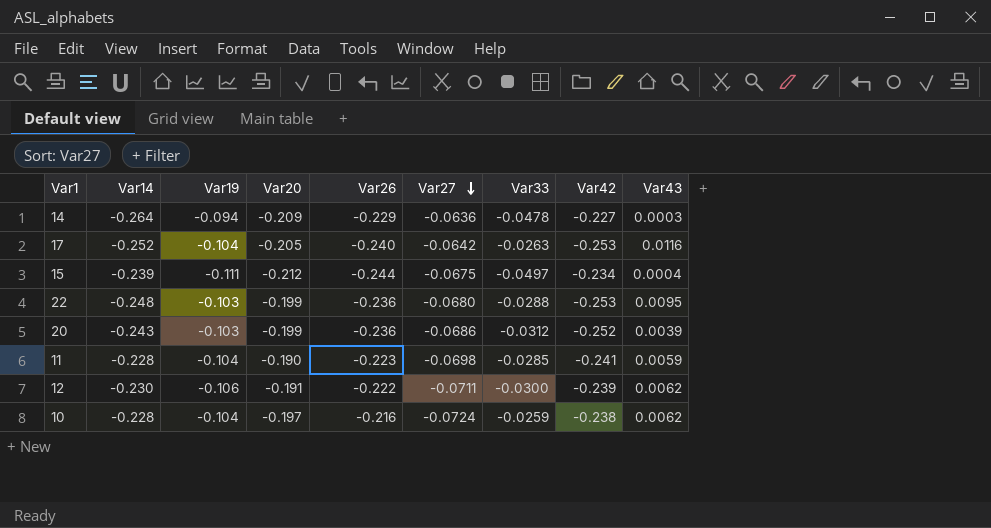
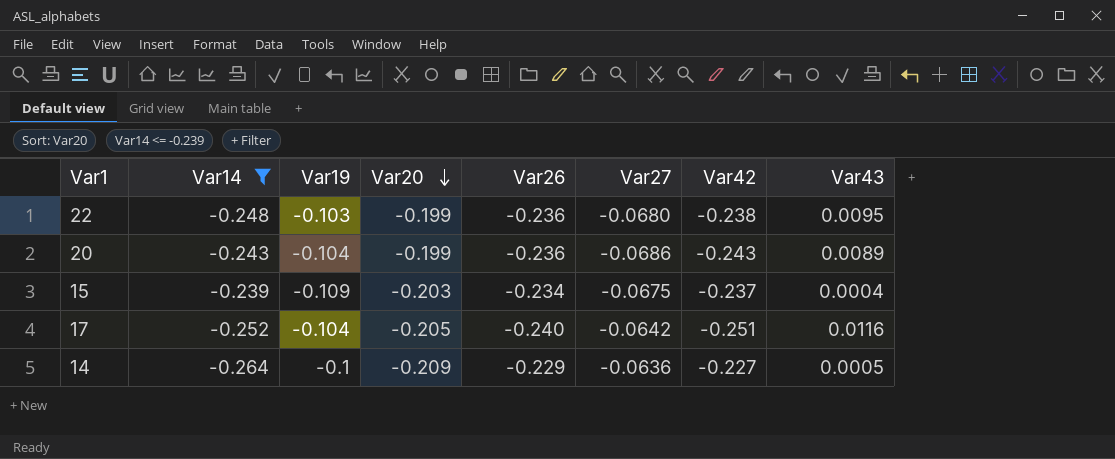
filter: none -> Var14 <= -0.239
row order: Var27 descending -> Var20 descending
column Var33 | position: 7 -> none
22 | Var42: -0.253 -> -0.238
20 | Var19: -0.103 -> -0.104
20 | Var42: -0.252 -> -0.243
20 | Var43: 0.0039 -> 0.0089
15 | Var19: -0.111 -> -0.109
15 | Var20: -0.212 -> -0.203
15 | Var26: -0.244 -> -0.234
15 | Var42: -0.234 -> -0.237
17 | Var42: -0.253 -> -0.251
14 | Var19: -0.094 -> -0.1
14 | Var43: 0.0003 -> 0.0005

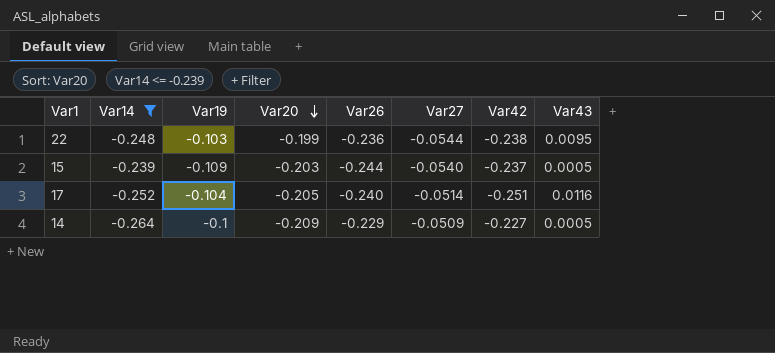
row 20: -0.243 | -0.104 | -0.199 | -0.236 | -0.0686 | -0.243 | 0.0089 -> none
22 | Var27: -0.0680 -> -0.0544
15 | Var26: -0.234 -> -0.244
15 | Var27: -0.0675 -> -0.0540
15 | Var43: 0.0004 -> 0.0005
17 | Var27: -0.0642 -> -0.0514
14 | Var27: -0.0636 -> -0.0509

